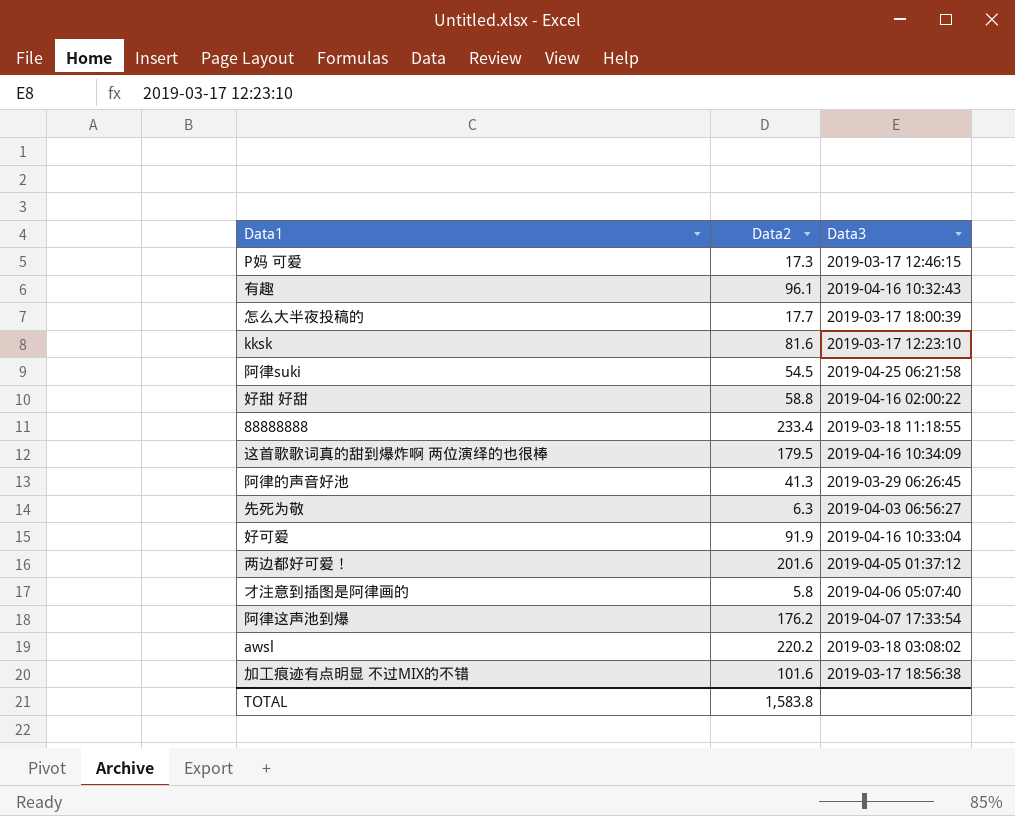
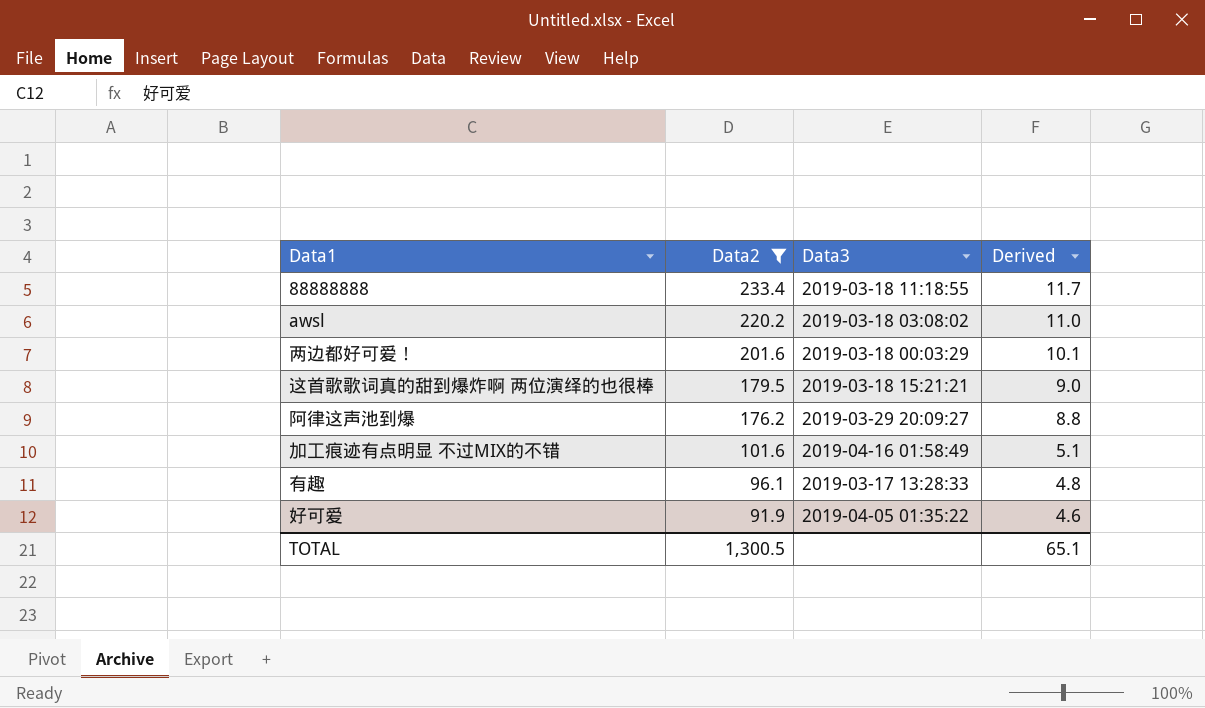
filter: none -> Data2 >= 91.9
row order: none -> Data2 descending
column Derived | formula: none -> [Data2] * 0.05
两边都好可爱！ | Data3: 2019-04-05 01:37:12 -> 2019-03-18 00:03:29
这首歌歌词真的甜到爆炸啊 两位演绎的也很棒 | Data3: 2019-04-16 10:34:09 -> 2019-03-18 15:21:21
阿律这声池到爆 | Data3: 2019-04-07 17:33:54 -> 2019-03-29 20:09:27
加工痕迹有点明显 不过MIX的不错 | Data3: 2019-03-17 18:56:38 -> 2019-04-16 01:58:49
有趣 | Data3: 2019-04-16 10:32:43 -> 2019-03-17 13:28:33
好可爱 | Data3: 2019-04-16 10:33:04 -> 2019-04-05 01:35:22
TOTAL | Data2: 1,583.8 -> 1,300.5

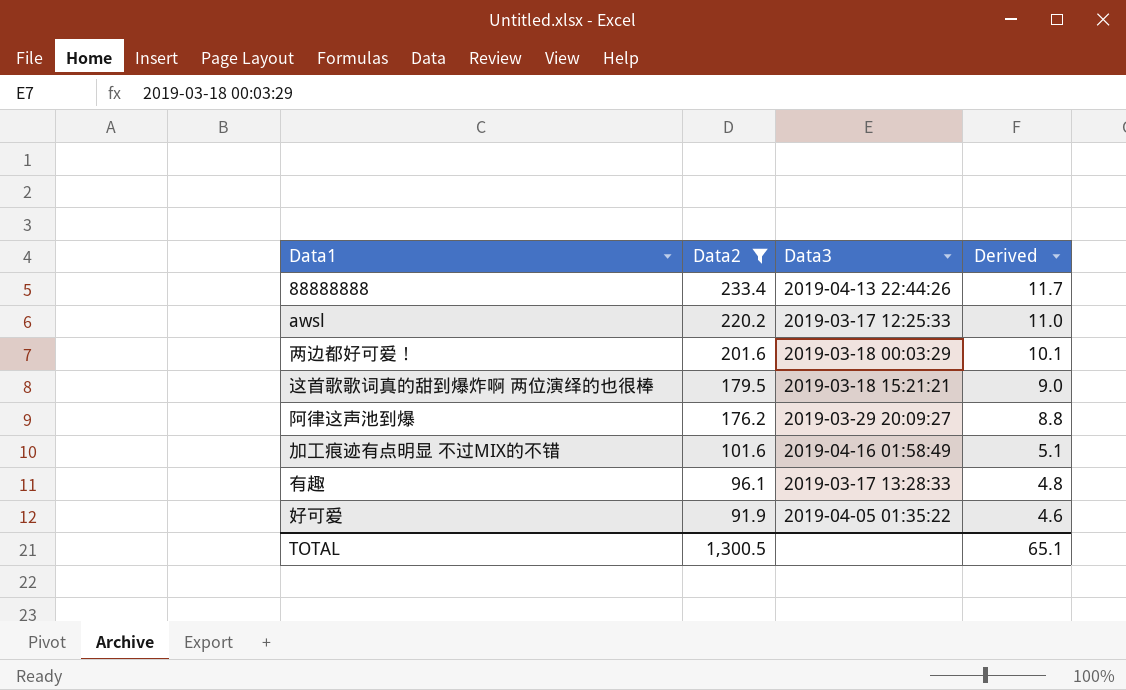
88888888 | Data3: 2019-03-18 11:18:55 -> 2019-04-13 22:44:26
awsl | Data3: 2019-03-18 03:08:02 -> 2019-03-17 12:25:33

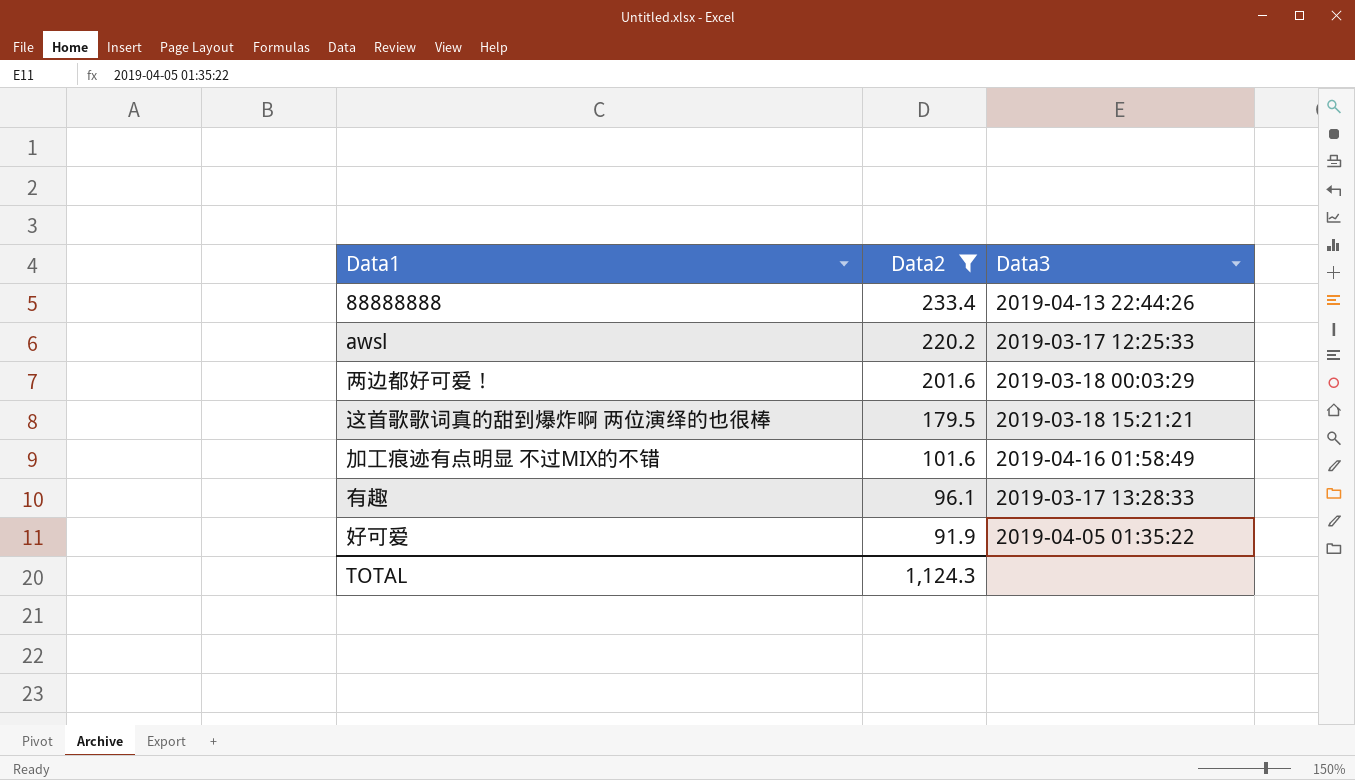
column Derived | formula: [Data2] * 0.05 -> none
row 阿律这声池到爆: 176.2 | 2019-03-29 20:09:27 | 8.8 -> none
TOTAL | Data2: 1,300.5 -> 1,124.3

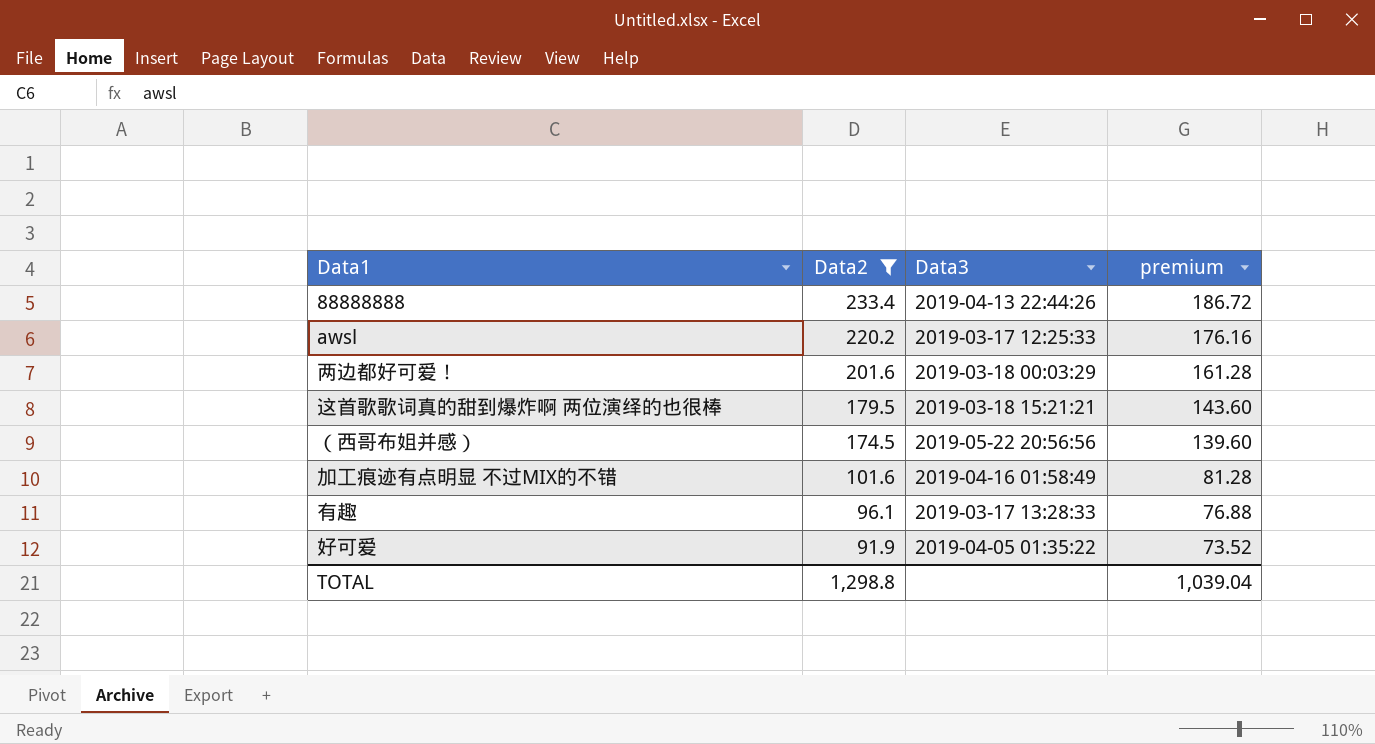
column premium | formula: none -> [Data2] * 0.8
row （西哥布姐并感）: none -> 174.5 | 2019-05-22 20:56:56 | 139.60
TOTAL | Data2: 1,124.3 -> 1,298.8

